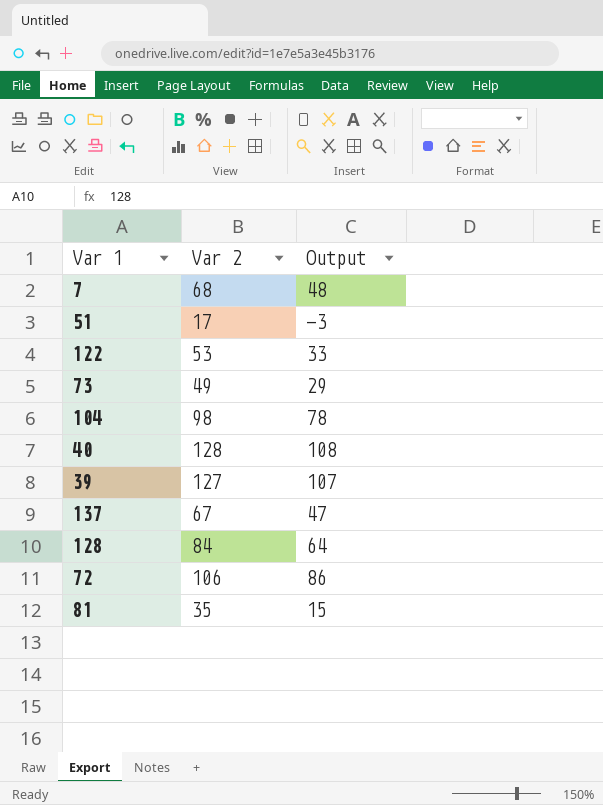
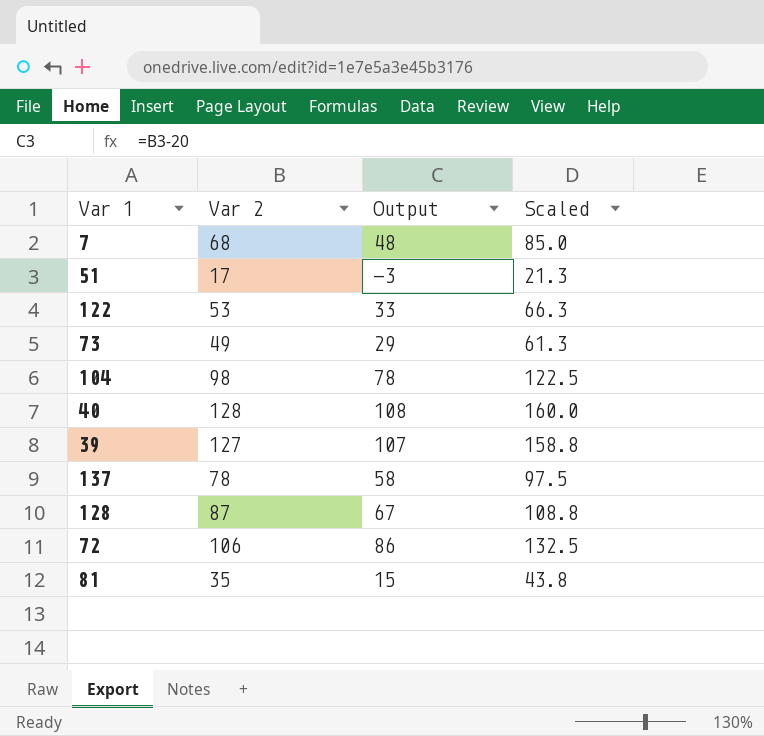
column Scaled | formula: none -> [Var 2] * 1.25
137 | Var 2: 67 -> 78
137 | Output: 47 -> 58
128 | Var 2: 84 -> 87
128 | Output: 64 -> 67

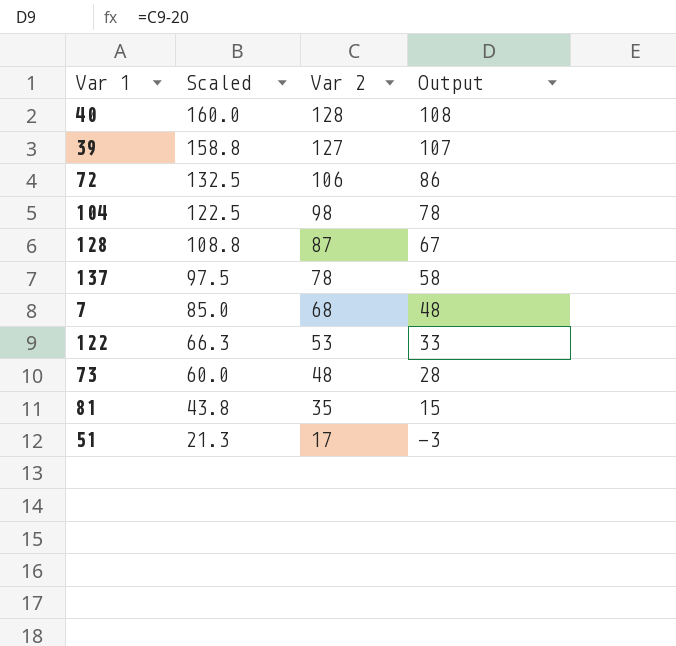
row order: none -> Scaled descending
column Scaled | position: 4 -> 2
73 | Scaled: 61.3 -> 60.0
73 | Var 2: 49 -> 48
73 | Output: 29 -> 28

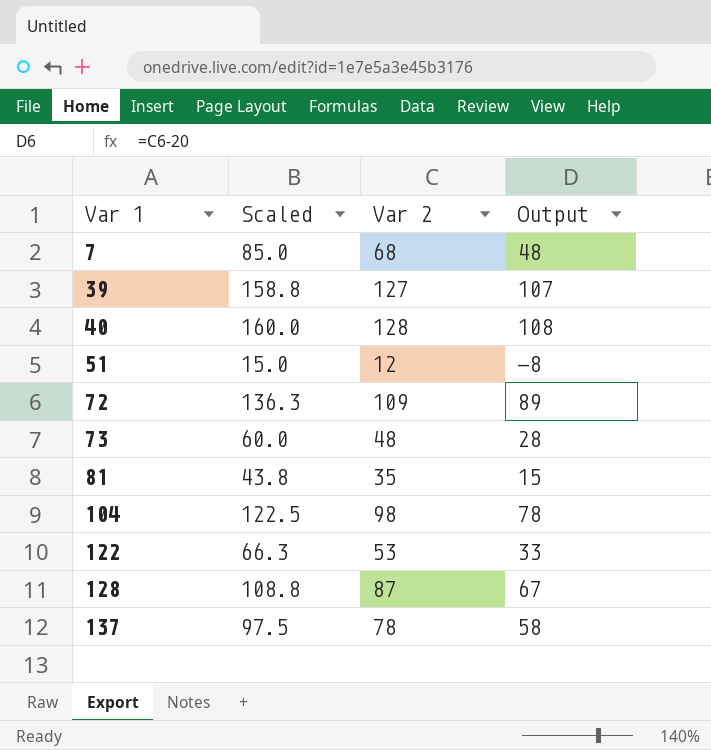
row order: Scaled descending -> Var 1 ascending
51 | Scaled: 21.3 -> 15.0
51 | Var 2: 17 -> 12
51 | Output: -3 -> -8
72 | Scaled: 132.5 -> 136.3
72 | Var 2: 106 -> 109
72 | Output: 86 -> 89

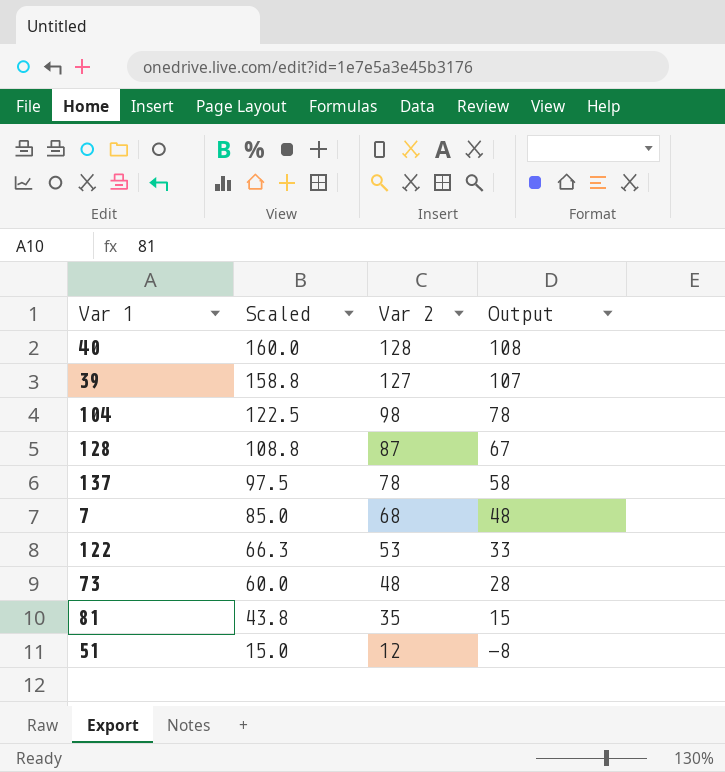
row order: Var 1 ascending -> Scaled descending
row 72: 136.3 | 109 | 89 -> none

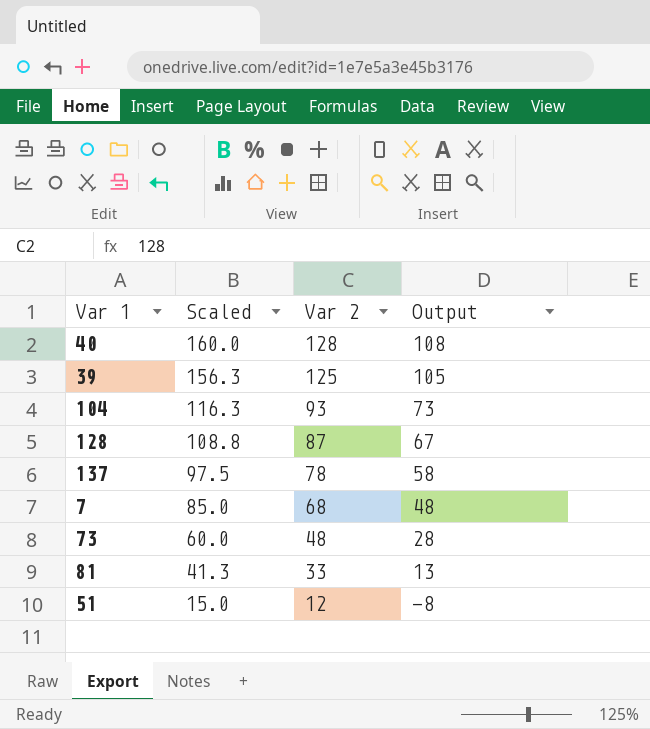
row 122: 66.3 | 53 | 33 -> none
39 | Scaled: 158.8 -> 156.3
39 | Var 2: 127 -> 125
39 | Output: 107 -> 105
104 | Scaled: 122.5 -> 116.3
104 | Var 2: 98 -> 93
104 | Output: 78 -> 73
81 | Scaled: 43.8 -> 41.3
81 | Var 2: 35 -> 33
81 | Output: 15 -> 13

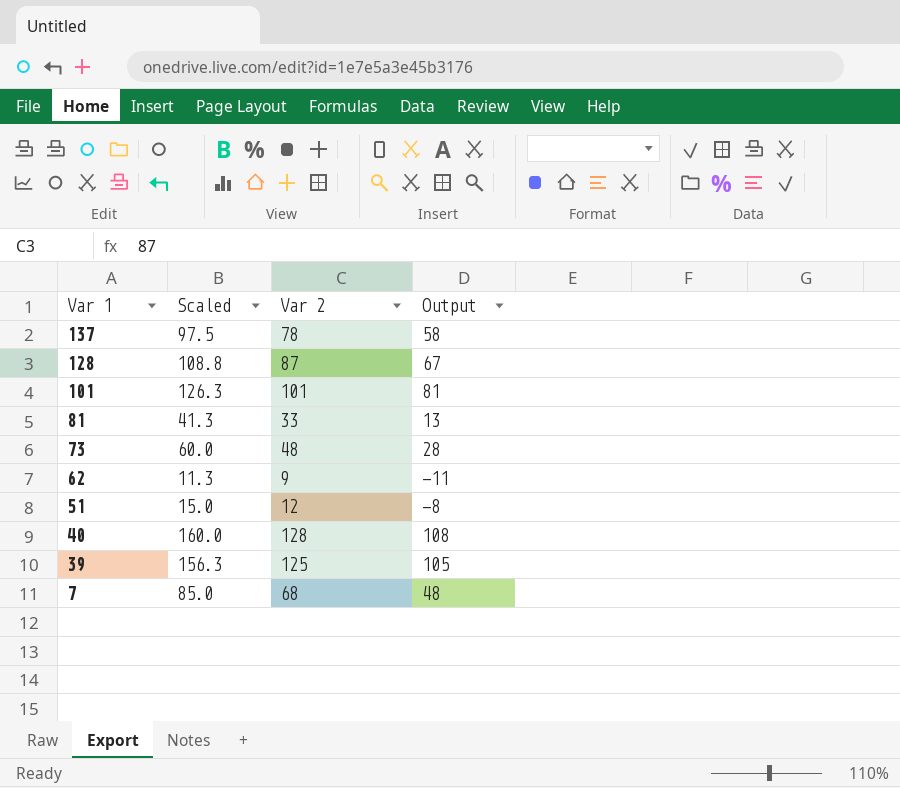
row order: Scaled descending -> Var 1 descending
row 104: 116.3 | 93 | 73 -> none
row 101: none -> 126.3 | 101 | 81
row 62: none -> 11.3 | 9 | -11

